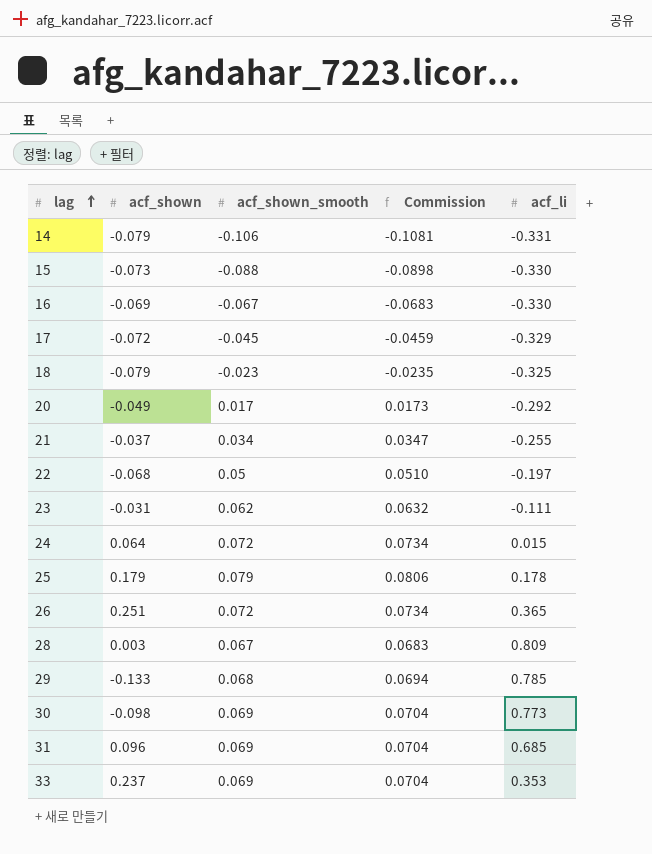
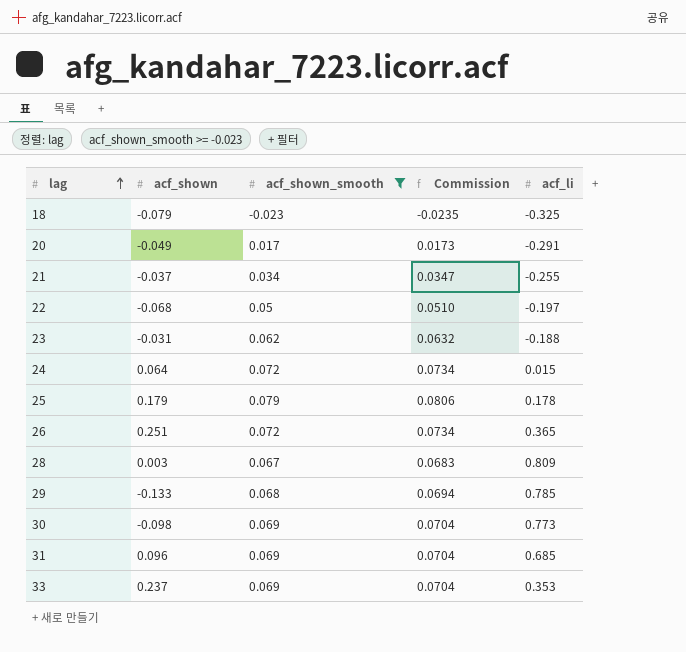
filter: none -> acf_shown_smooth >= -0.023
20 | acf_li: -0.292 -> -0.291
23 | acf_li: -0.111 -> -0.188

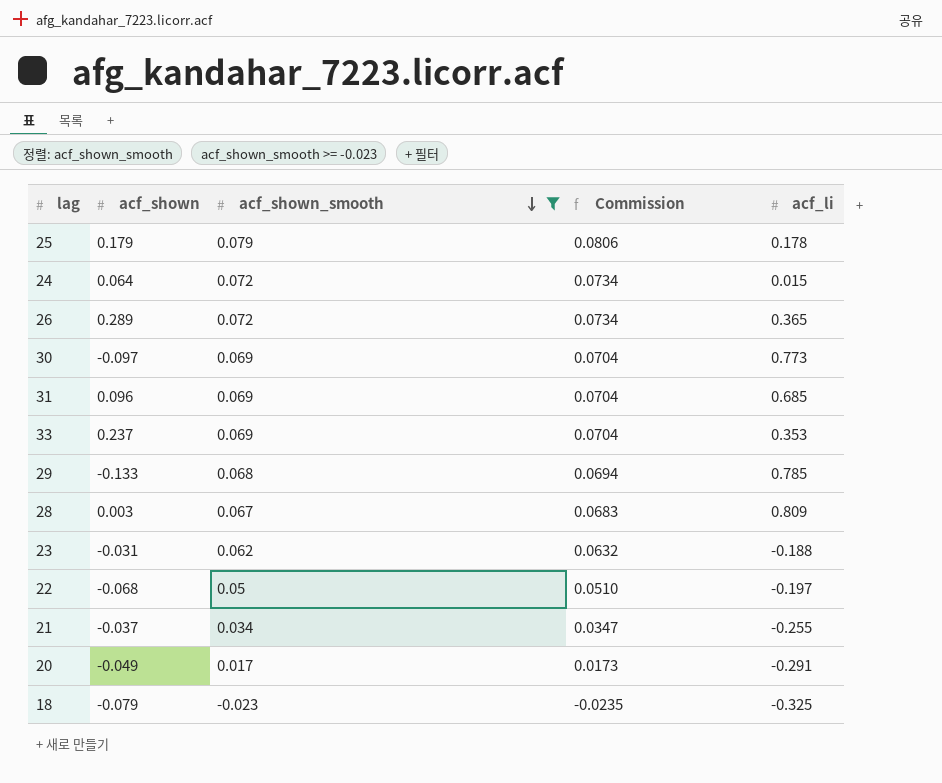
row order: lag ascending -> acf_shown_smooth descending
26 | acf_shown: 0.251 -> 0.289
30 | acf_shown: -0.098 -> -0.097

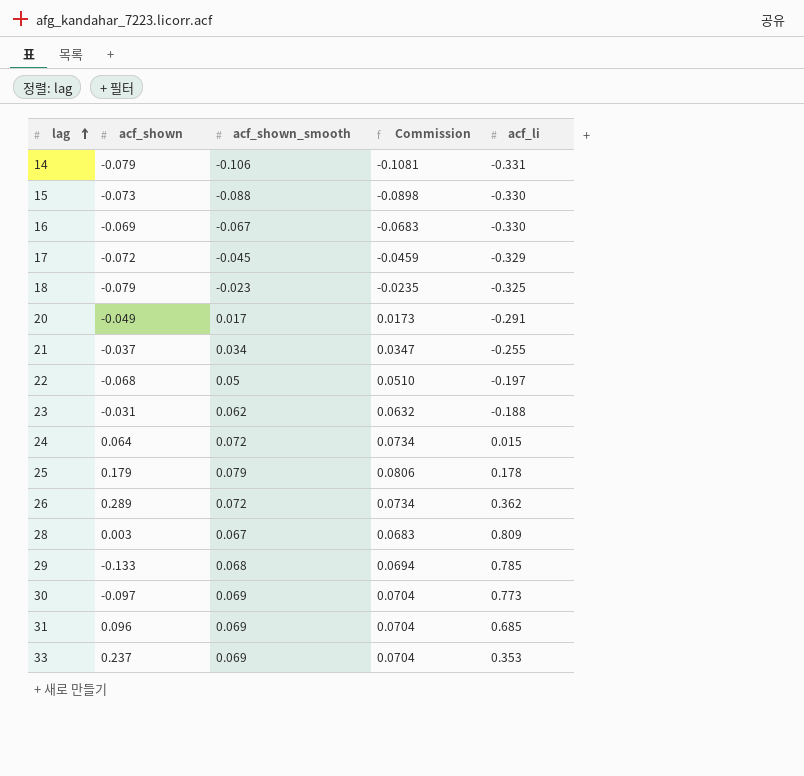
filter: acf_shown_smooth >= -0.023 -> none
row order: acf_shown_smooth descending -> lag ascending
26 | acf_li: 0.365 -> 0.362

